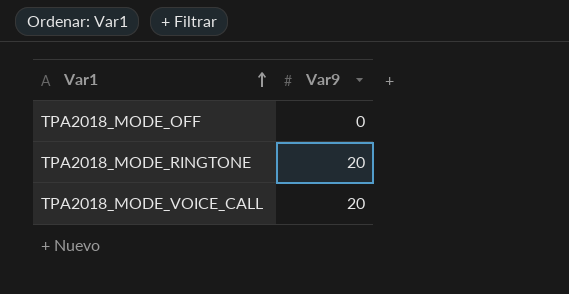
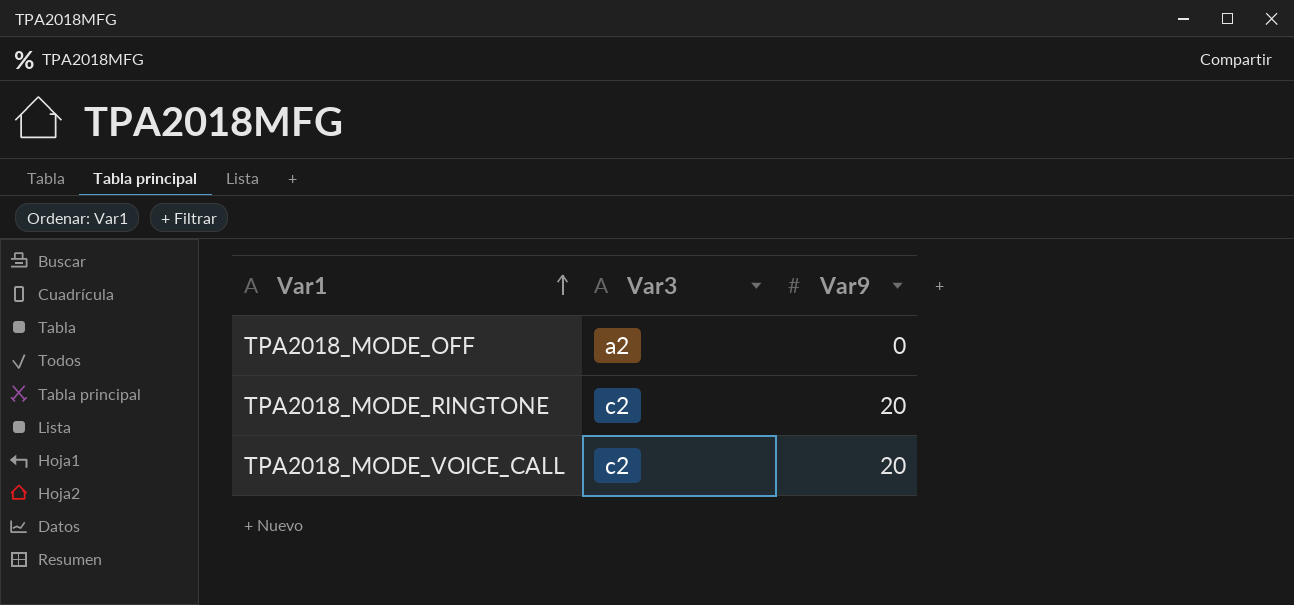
column Var3 | position: none -> 2

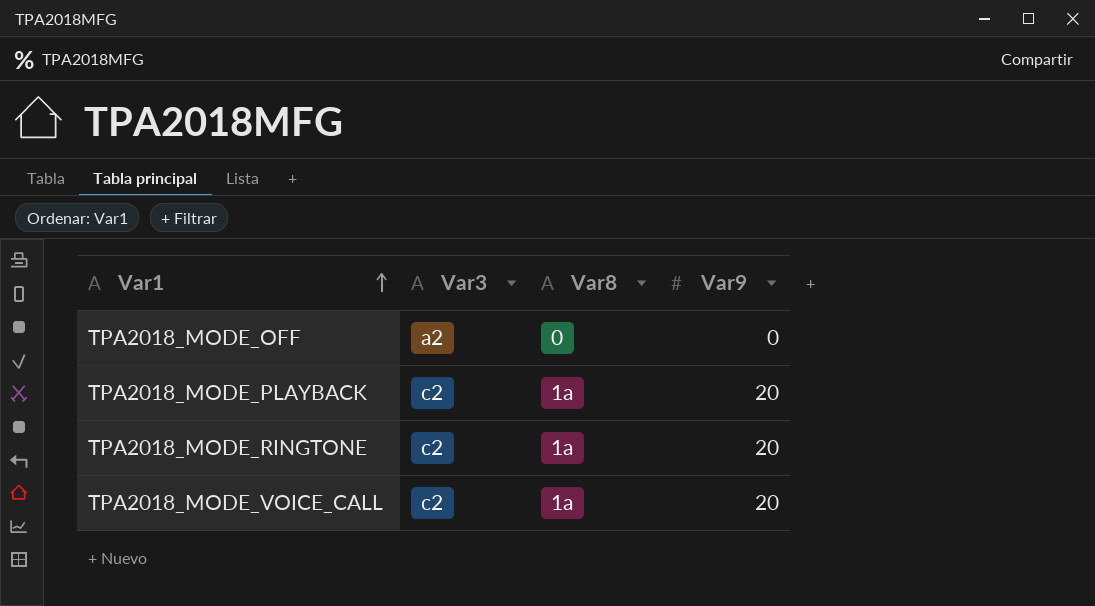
column Var8 | position: none -> 3
row TPA2018_MODE_PLAYBACK: none -> c2 | 1a | 20

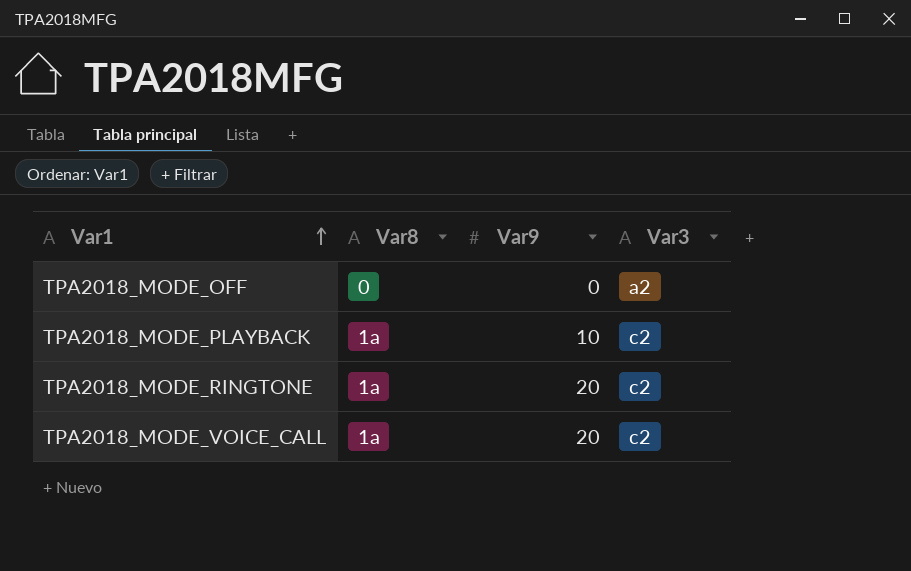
column Var3 | position: 2 -> 4
TPA2018_MODE_PLAYBACK | Var9: 20 -> 10

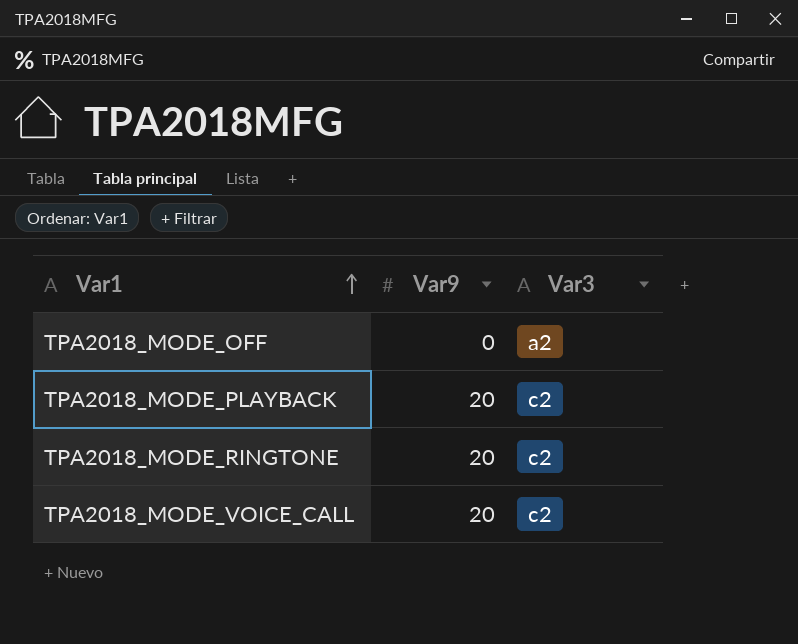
column Var8 | position: 2 -> none
TPA2018_MODE_PLAYBACK | Var9: 10 -> 20

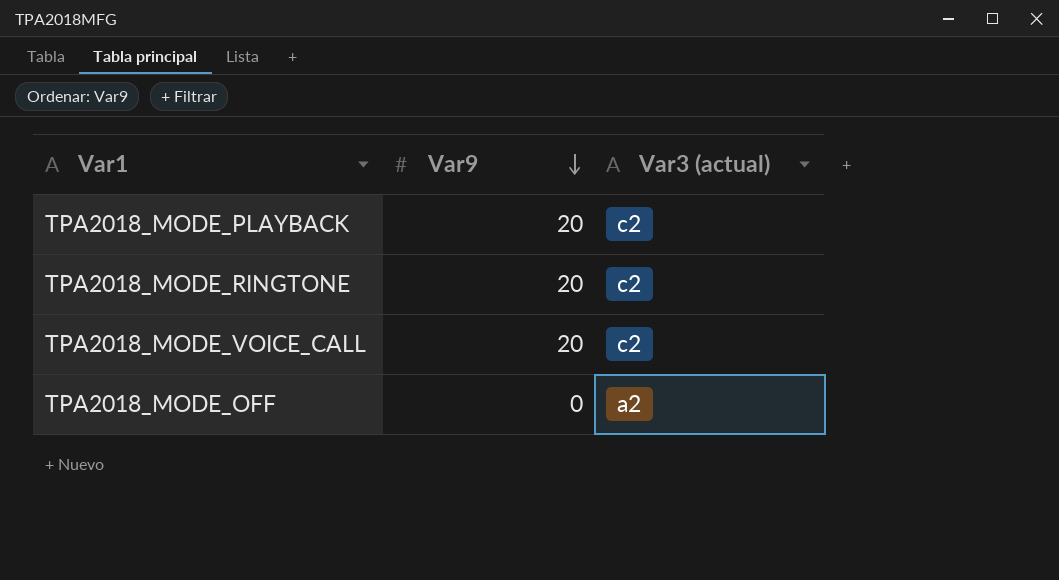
row order: Var1 ascending -> Var9 descending
column name: Var3 -> Var3 (actual)

